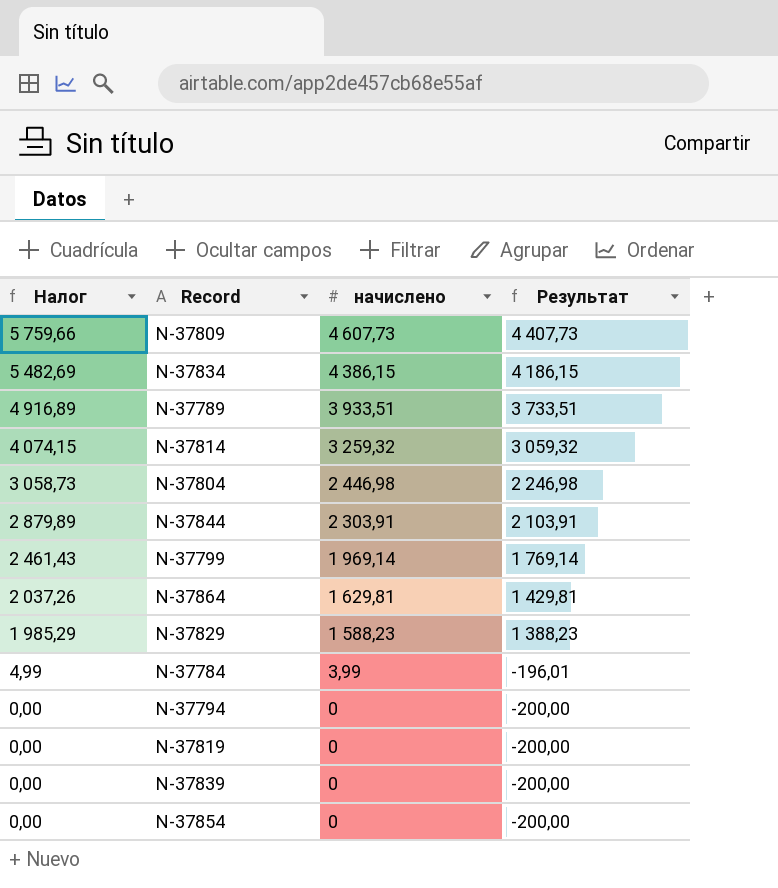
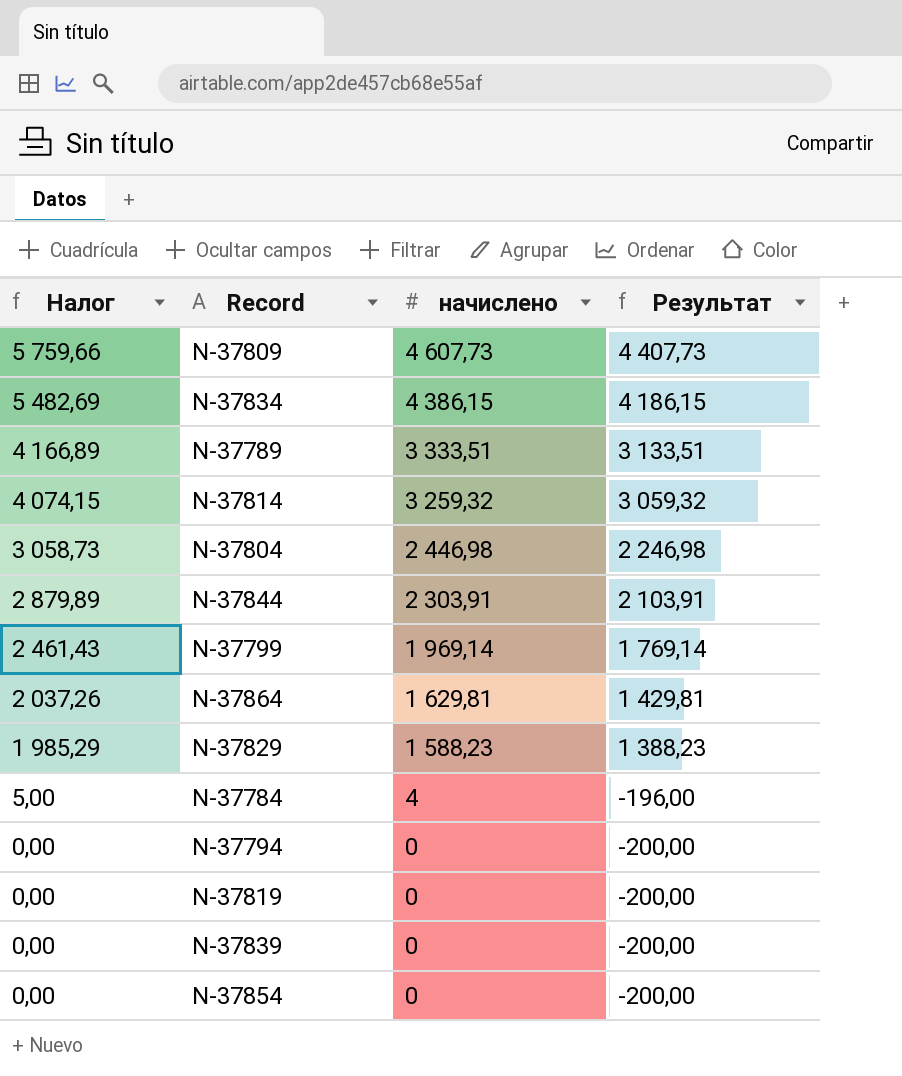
N-37789 | Налог: 4 916,89 -> 4 166,89
N-37789 | начислено: 3 933,51 -> 3 333,51
N-37789 | Результат: 3 733,51 -> 3 133,51
N-37784 | Налог: 4,99 -> 5,00
N-37784 | начислено: 3,99 -> 4
N-37784 | Результат: -196,01 -> -196,00

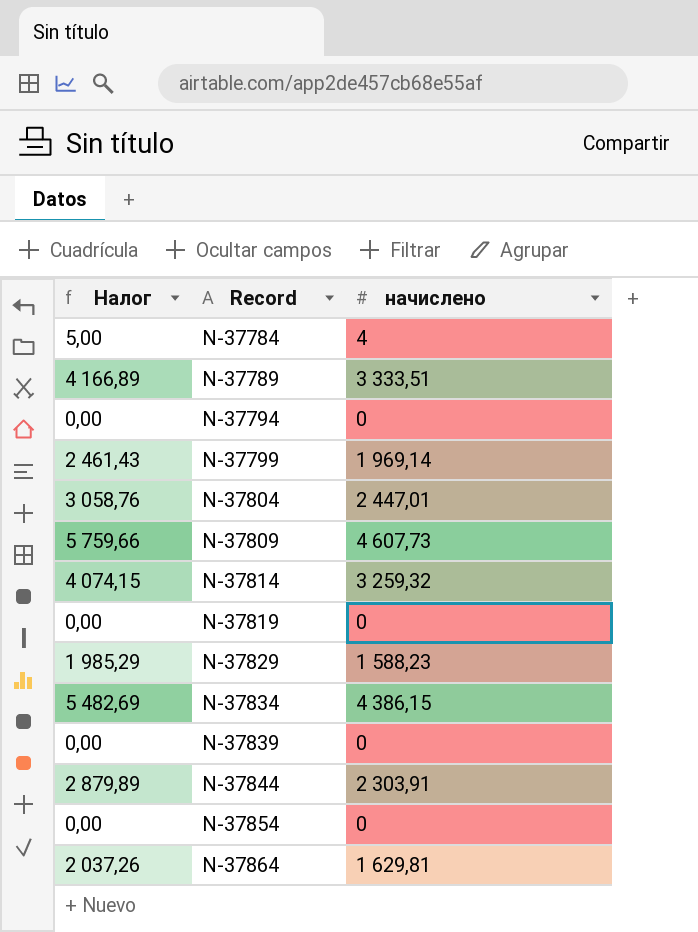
row order: Налог descending -> Record ascending
column Результат | formula: [начислено] - 200 -> none
N-37804 | Налог: 3 058,73 -> 3 058,76
N-37804 | начислено: 2 446,98 -> 2 447,01

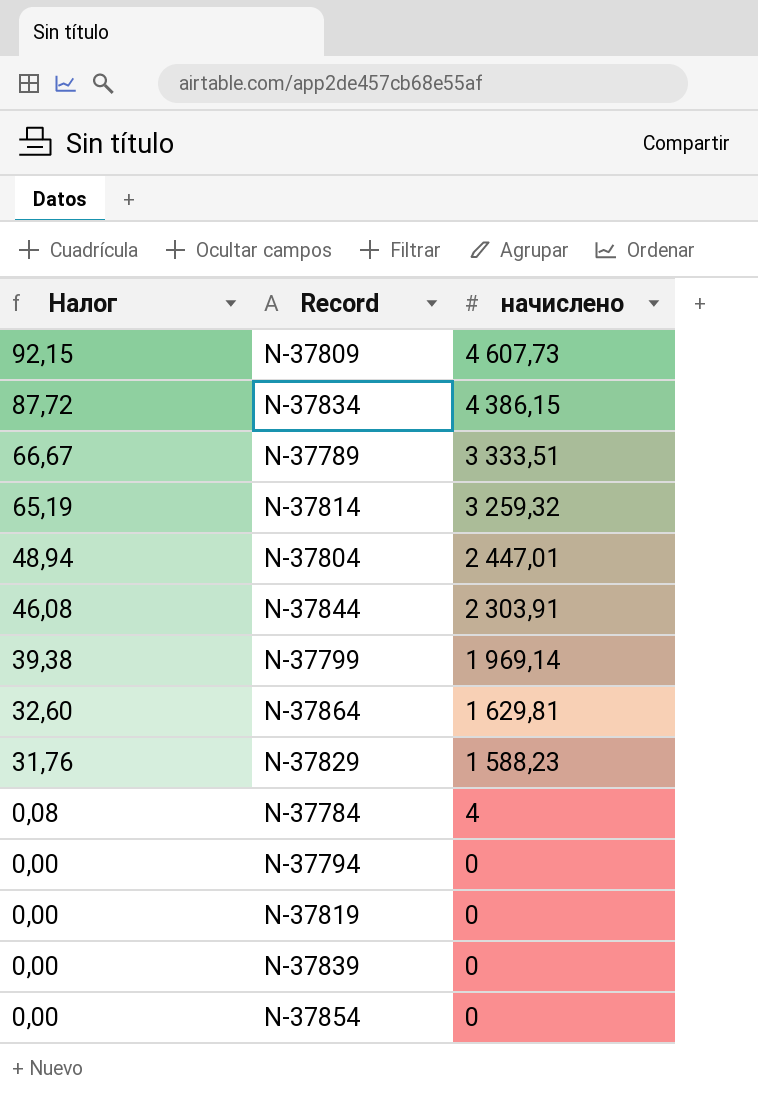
row order: Record ascending -> Налог descending
column Налог | formula: [начислено] * 1,25 -> [начислено] * 0,02

